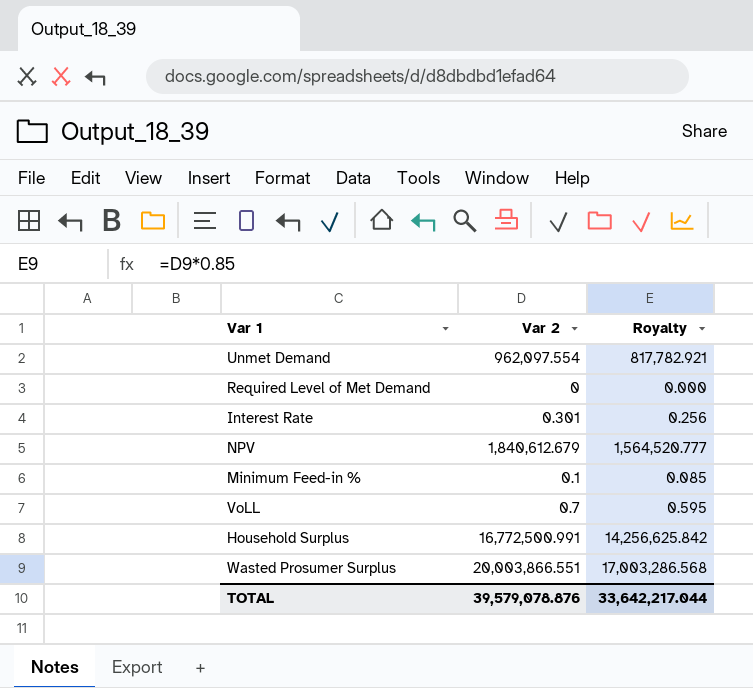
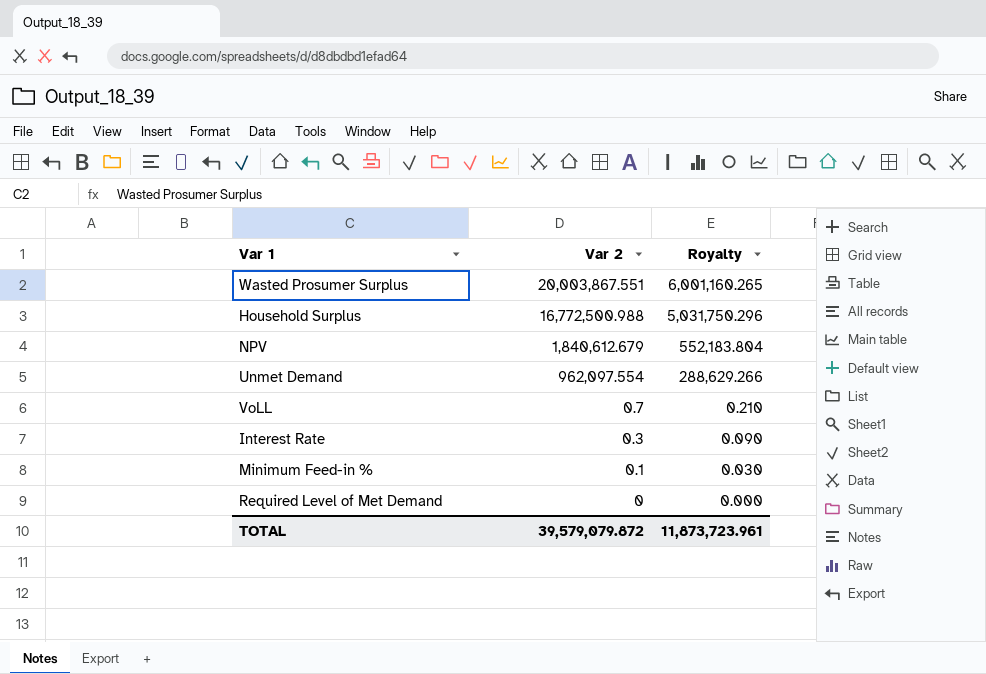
row order: none -> Var 2 descending
column Royalty | formula: [Var 2] * 0.85 -> [Var 2] * 0.3
Wasted Prosumer Surplus | Var 2: 20,003,866.551 -> 20,003,867.551
Household Surplus | Var 2: 16,772,500.991 -> 16,772,500.988
Interest Rate | Var 2: 0.301 -> 0.3
TOTAL | Var 2: 39,579,078.876 -> 39,579,079.872
TOTAL | Royalty: 33,642,217.044 -> 11,873,723.961

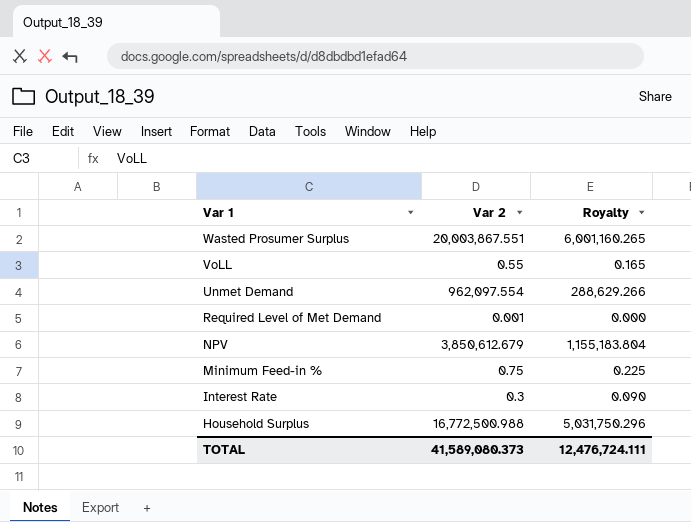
row order: Var 2 descending -> Var 1 descending
VoLL | Var 2: 0.7 -> 0.55
VoLL | Royalty: 0.210 -> 0.165
Required Level of Met Demand | Var 2: 0 -> 0.001
NPV | Var 2: 1,840,612.679 -> 3,850,612.679
NPV | Royalty: 552,183.804 -> 1,155,183.804
Minimum Feed-in % | Var 2: 0.1 -> 0.75
Minimum Feed-in % | Royalty: 0.030 -> 0.225
TOTAL | Var 2: 39,579,079.872 -> 41,589,080.373
TOTAL | Royalty: 11,873,723.961 -> 12,476,724.111

